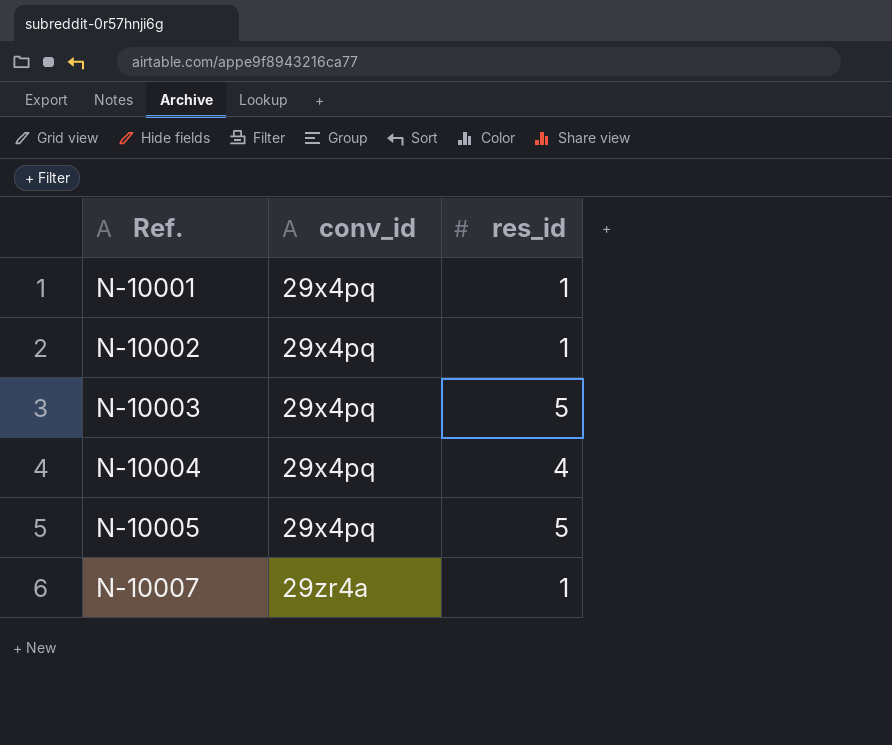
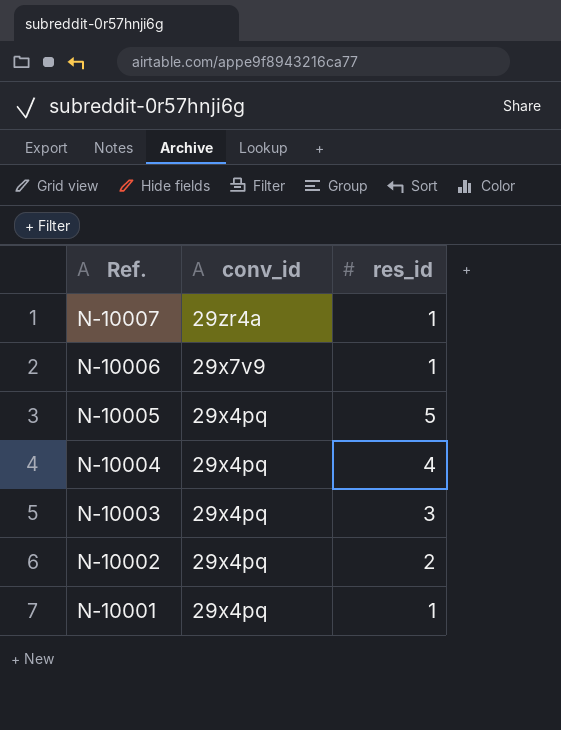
row order: Ref. ascending -> Ref. descending
row N-10006: none -> 29x7v9 | 1
N-10003 | res_id: 5 -> 3
N-10002 | res_id: 1 -> 2

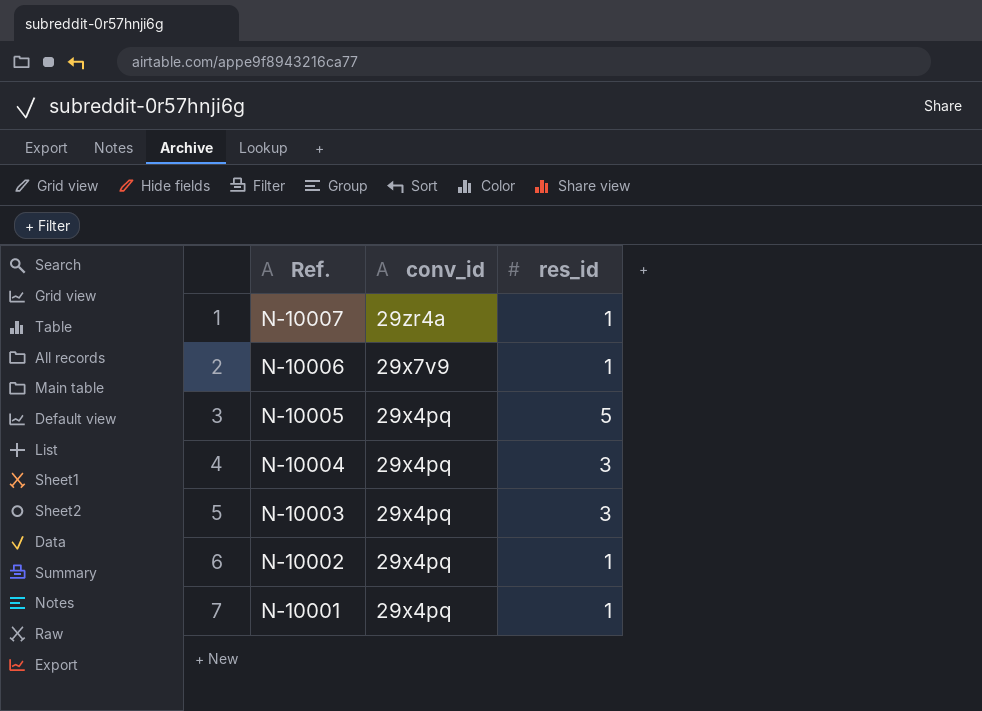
N-10004 | res_id: 4 -> 3
N-10002 | res_id: 2 -> 1

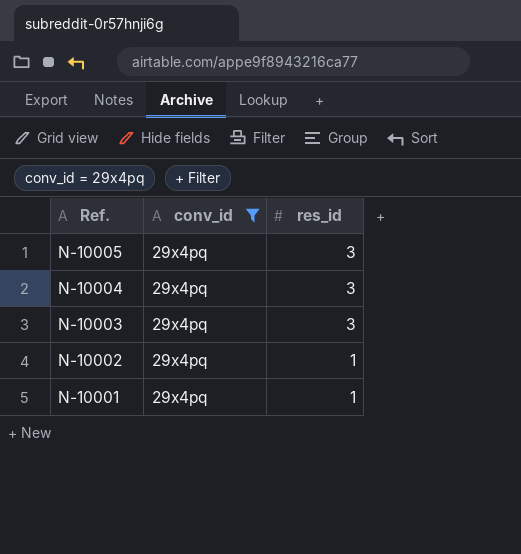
filter: none -> conv_id = 29x4pq
N-10005 | res_id: 5 -> 3

